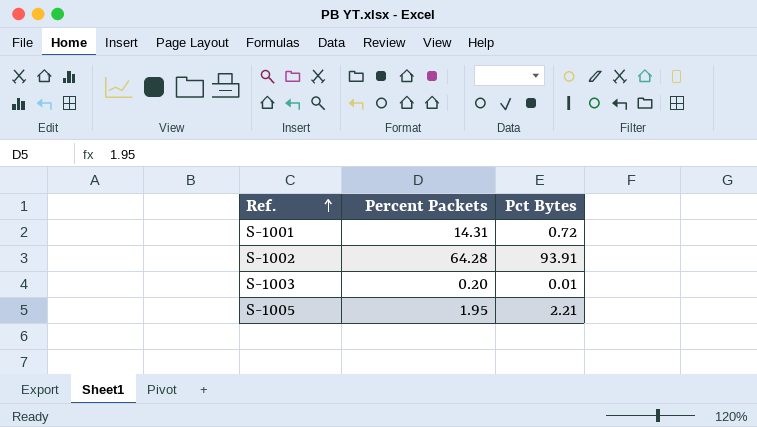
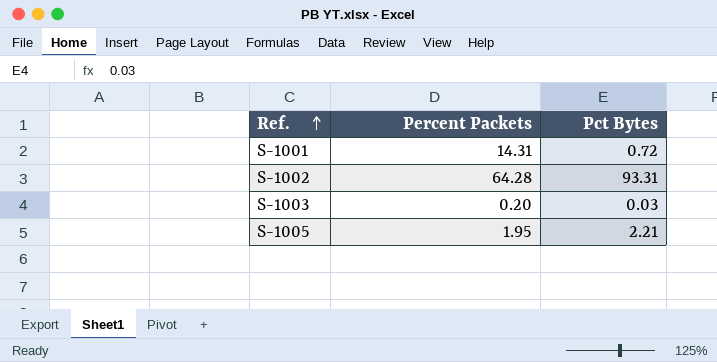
S-1002 | Pct Bytes: 93.91 -> 93.31
S-1003 | Pct Bytes: 0.01 -> 0.03

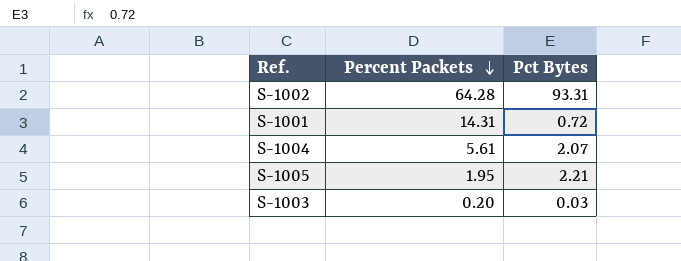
row order: Ref. ascending -> Percent Packets descending
row S-1004: none -> 5.61 | 2.07

